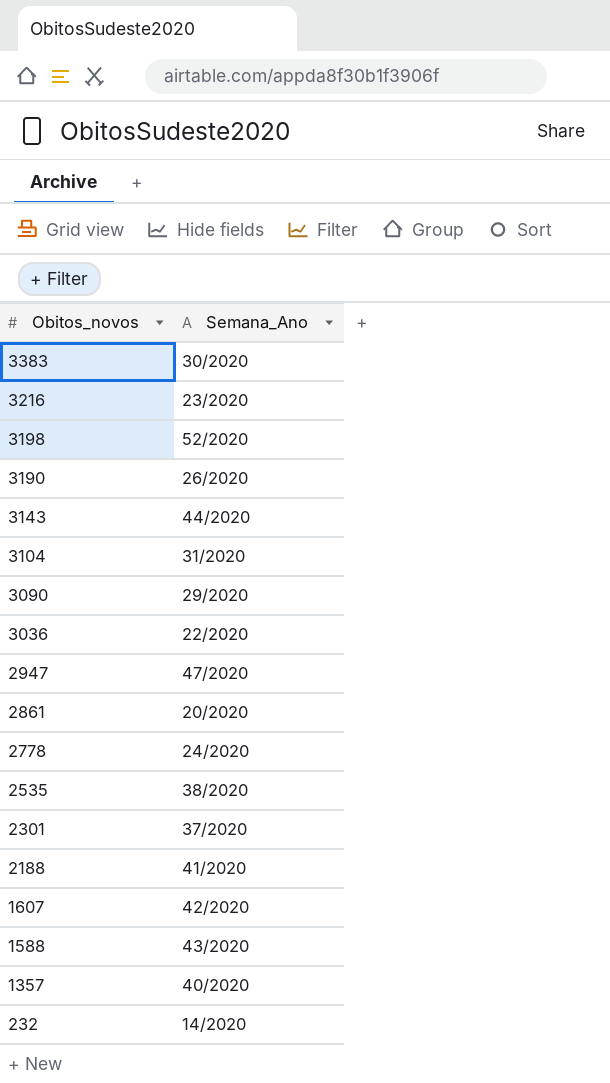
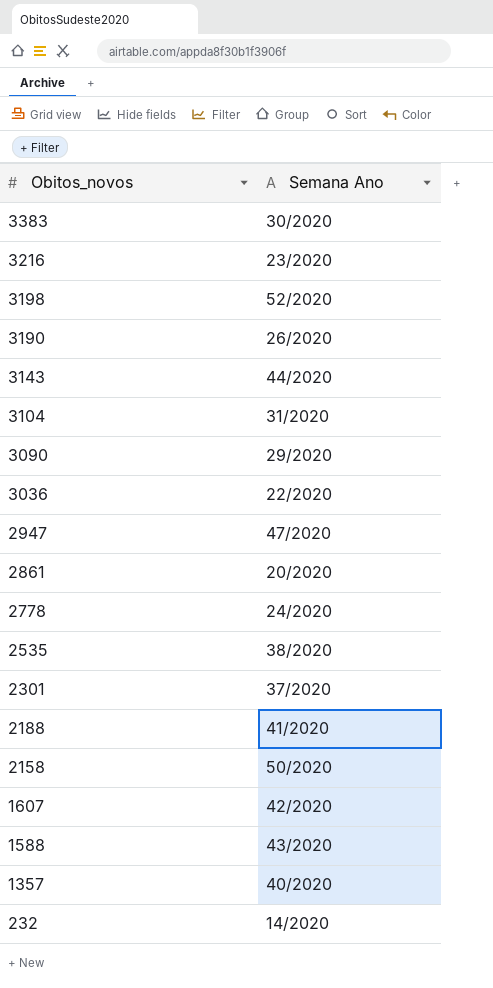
column name: Semana_Ano -> Semana Ano
row 2158: none -> 50/2020

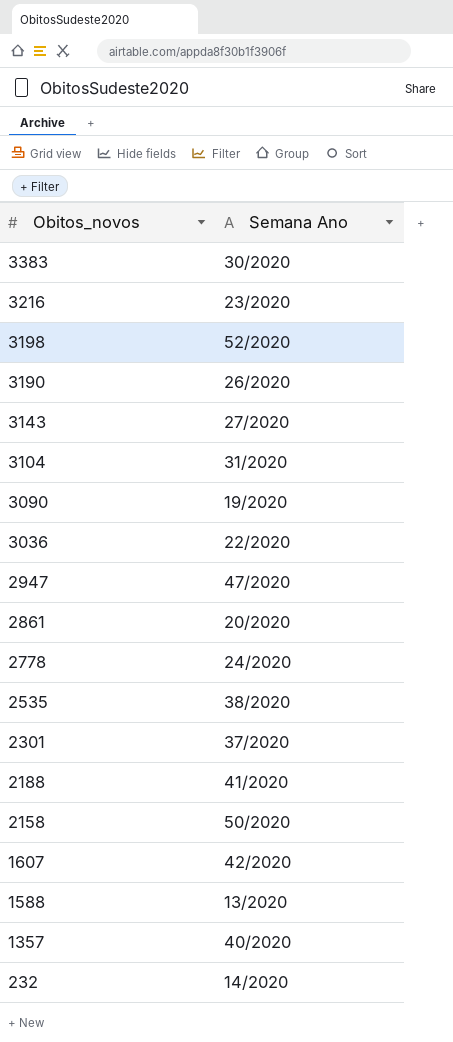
3143 | Semana Ano: 44/2020 -> 27/2020
3090 | Semana Ano: 29/2020 -> 19/2020
1588 | Semana Ano: 43/2020 -> 13/2020

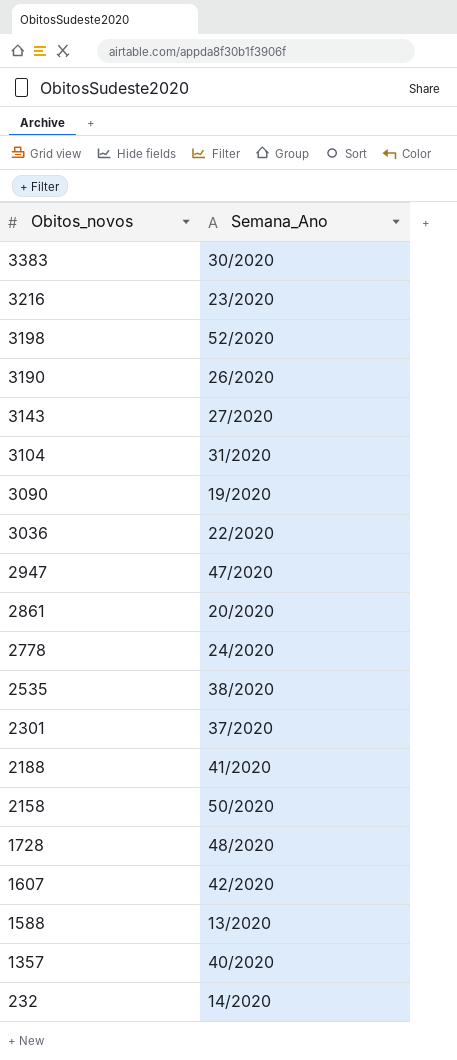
column name: Semana Ano -> Semana_Ano
row 1728: none -> 48/2020

